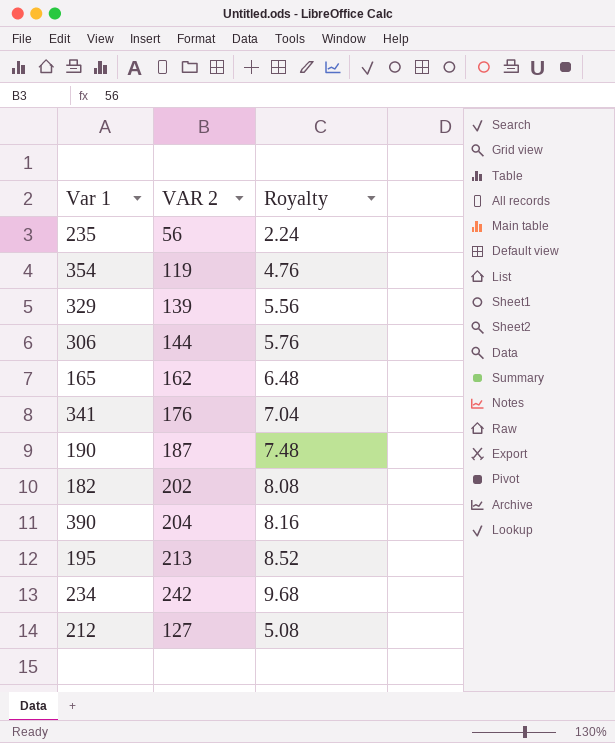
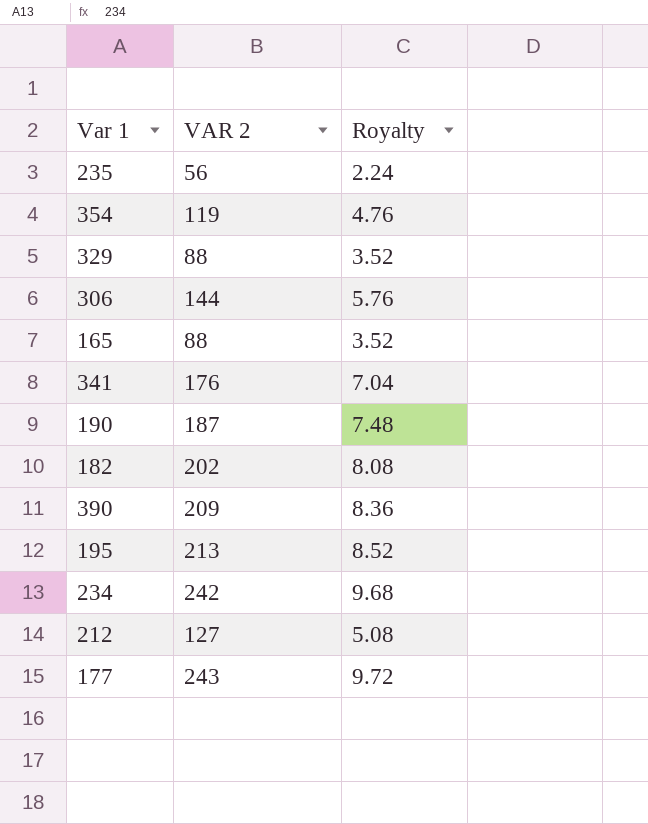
329 | VAR 2: 139 -> 88
329 | Royalty: 5.56 -> 3.52
165 | VAR 2: 162 -> 88
165 | Royalty: 6.48 -> 3.52
390 | VAR 2: 204 -> 209
390 | Royalty: 8.16 -> 8.36
row 177: none -> 243 | 9.72

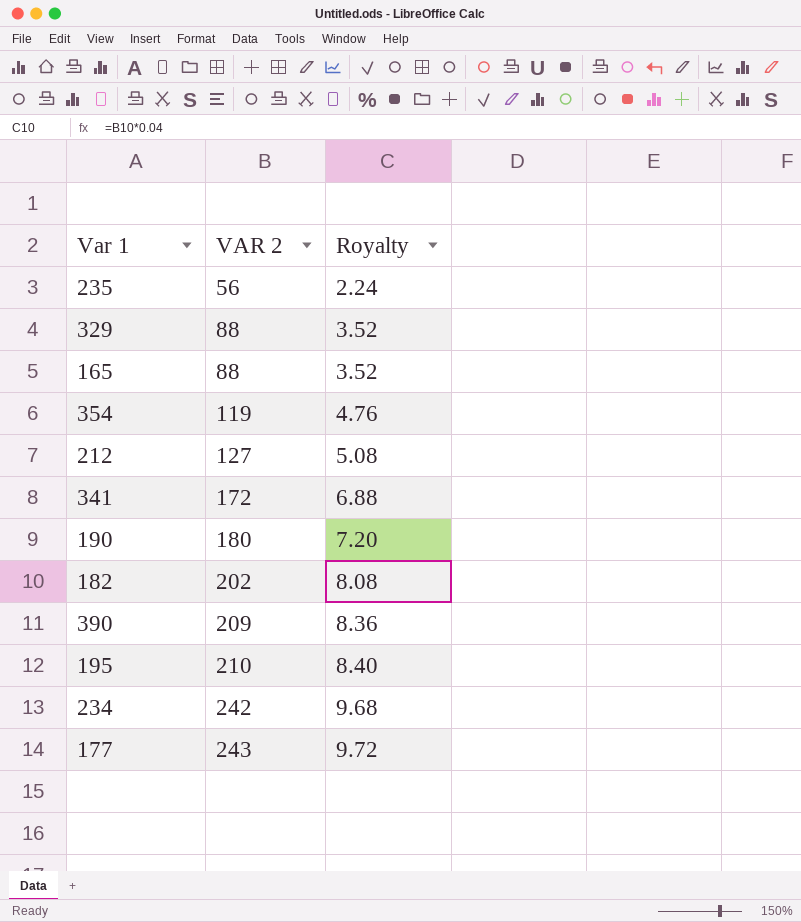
row order: none -> VAR 2 ascending
row 306: 144 | 5.76 -> none
341 | VAR 2: 176 -> 172
341 | Royalty: 7.04 -> 6.88
190 | VAR 2: 187 -> 180
190 | Royalty: 7.48 -> 7.20
195 | VAR 2: 213 -> 210
195 | Royalty: 8.52 -> 8.40

